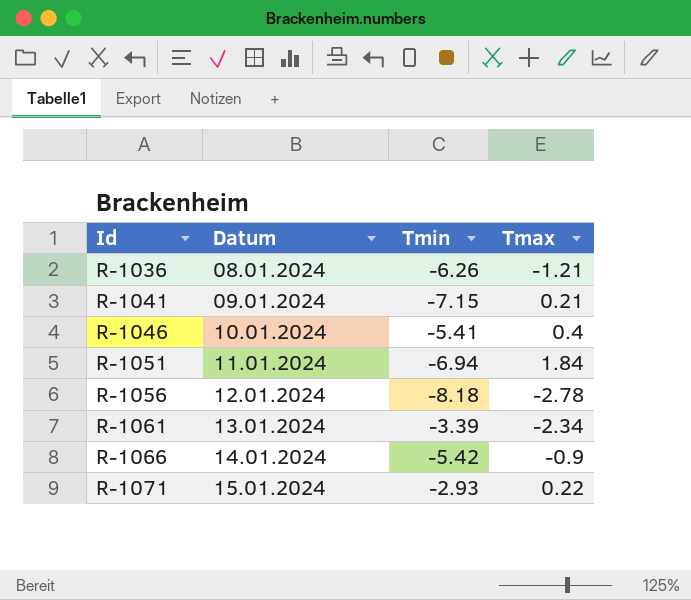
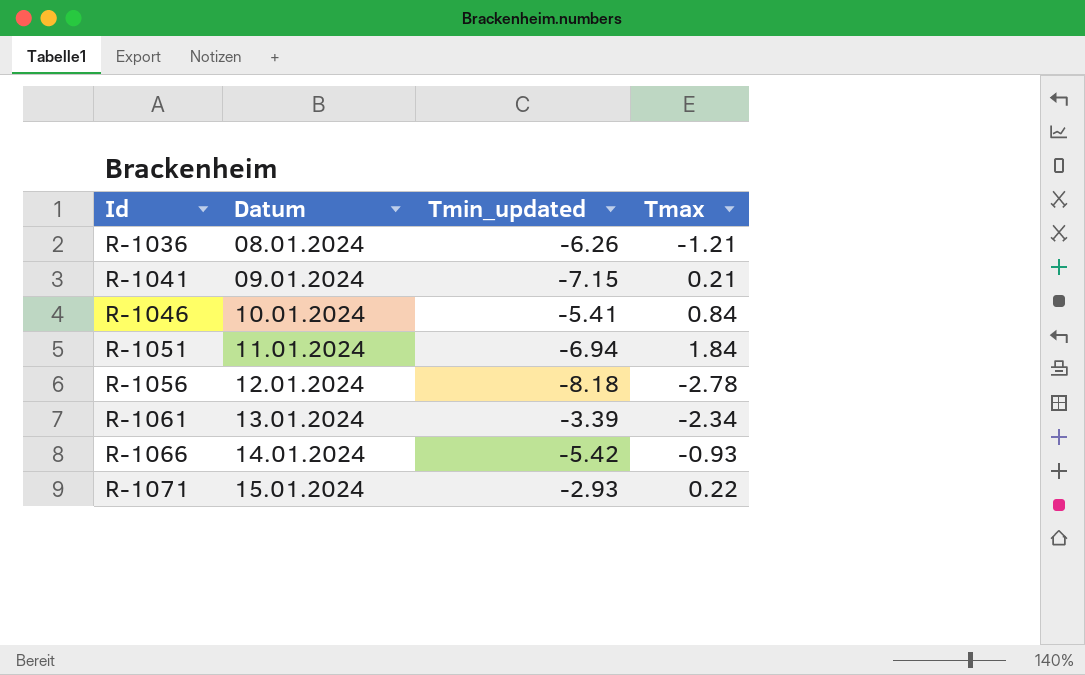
column name: Tmin -> Tmin_updated
R-1046 | Tmax: 0.4 -> 0.84
R-1066 | Tmax: -0.9 -> -0.93

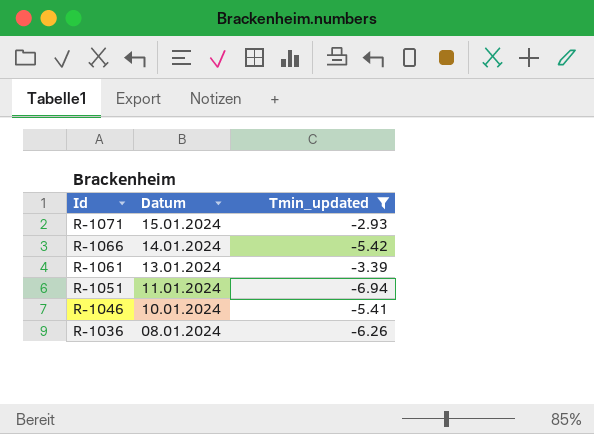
filter: none -> Tmin_updated >= -6.94
row order: Id ascending -> Id descending
column Tmax | position: 4 -> none

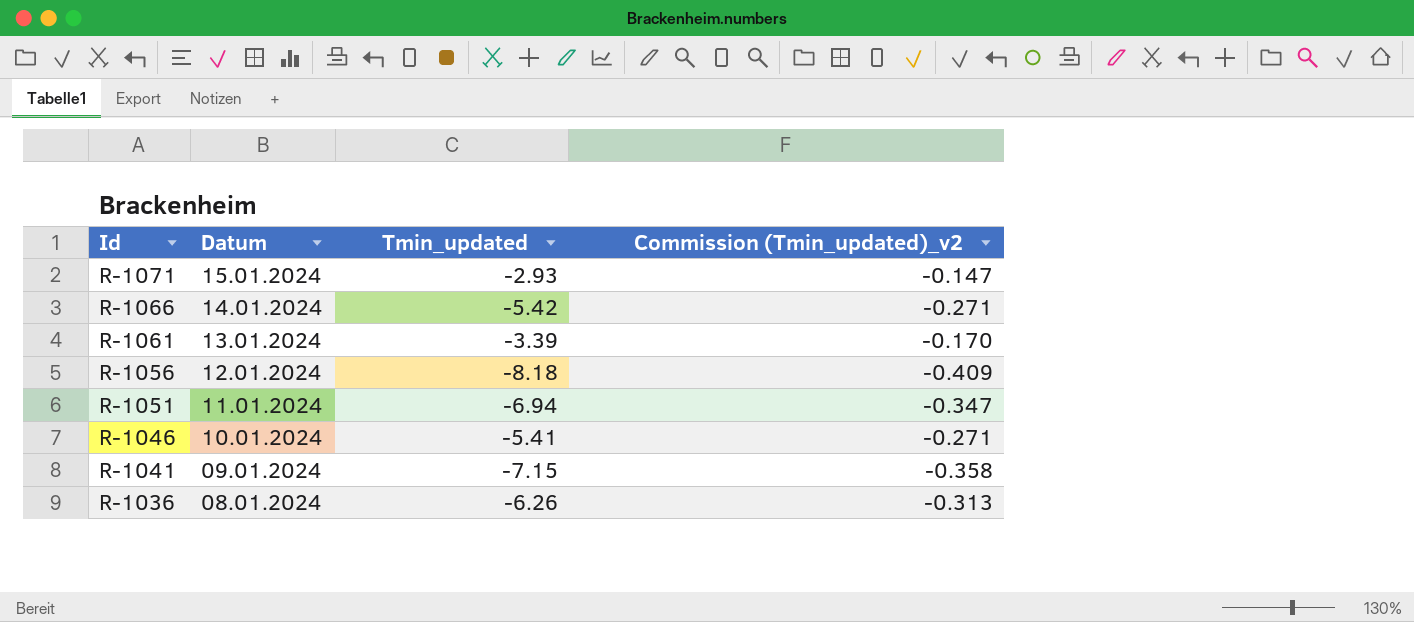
filter: Tmin_updated >= -6.94 -> none
column Commission (Tmin_updated)_v2 | formula: none -> [Tmin_updated] * 0.05

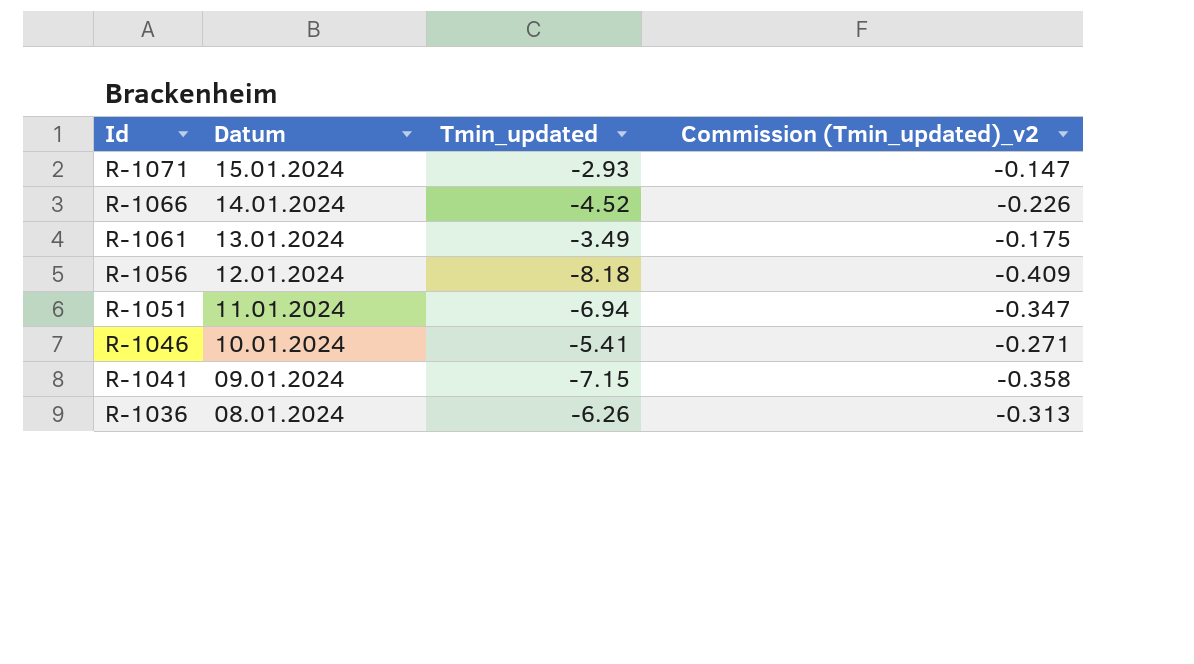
R-1066 | Tmin_updated: -5.42 -> -4.52
R-1066 | Commission (Tmin_updated)_v2: -0.271 -> -0.226
R-1061 | Tmin_updated: -3.39 -> -3.49
R-1061 | Commission (Tmin_updated)_v2: -0.170 -> -0.175

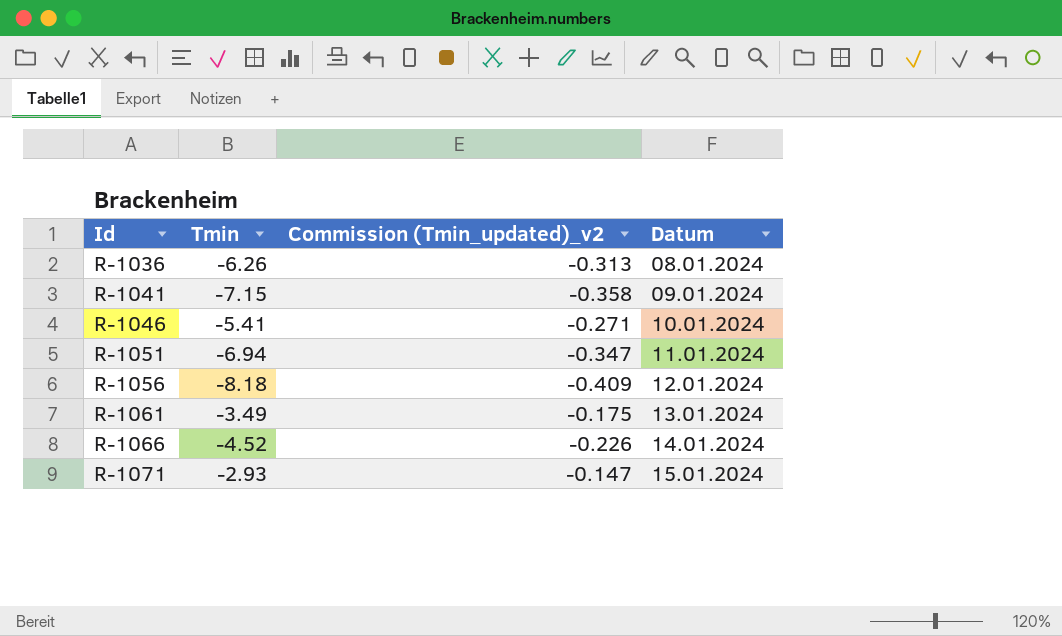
row order: Id descending -> Id ascending
column name: Tmin_updated -> Tmin
column Datum | position: 2 -> 4

